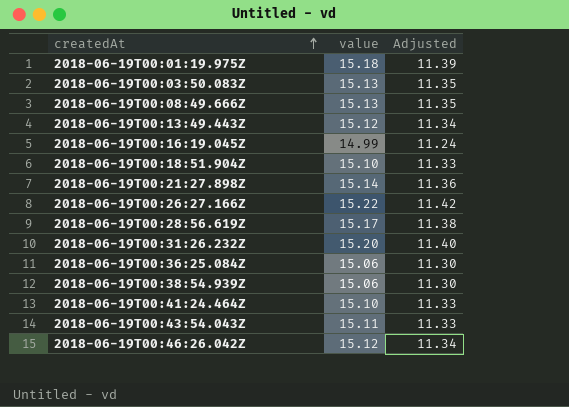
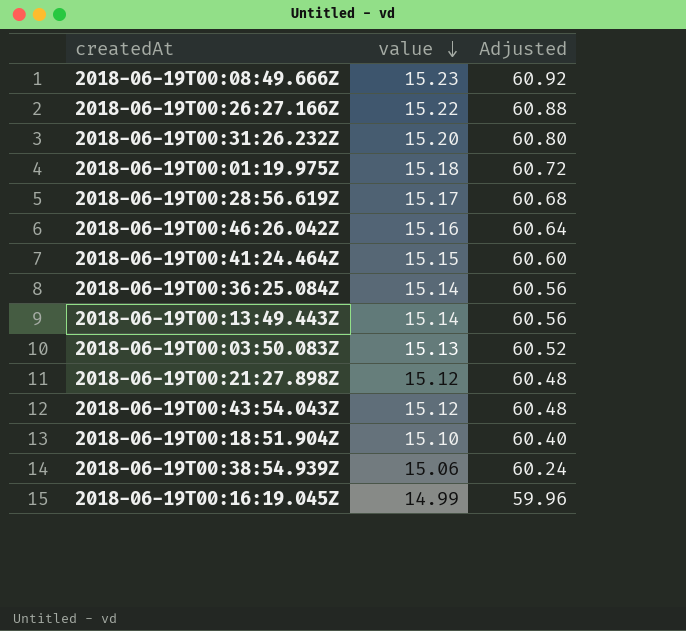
row order: createdAt ascending -> value descending
column Adjusted | formula: [value] * 0.75 -> [value] * 4
2018-06-19T00:08:49.666Z | value: 15.13 -> 15.23
2018-06-19T00:46:26.042Z | value: 15.12 -> 15.16
2018-06-19T00:41:24.464Z | value: 15.10 -> 15.15
2018-06-19T00:36:25.084Z | value: 15.06 -> 15.14
2018-06-19T00:13:49.443Z | value: 15.12 -> 15.14
2018-06-19T00:21:27.898Z | value: 15.14 -> 15.12
2018-06-19T00:43:54.043Z | value: 15.11 -> 15.12

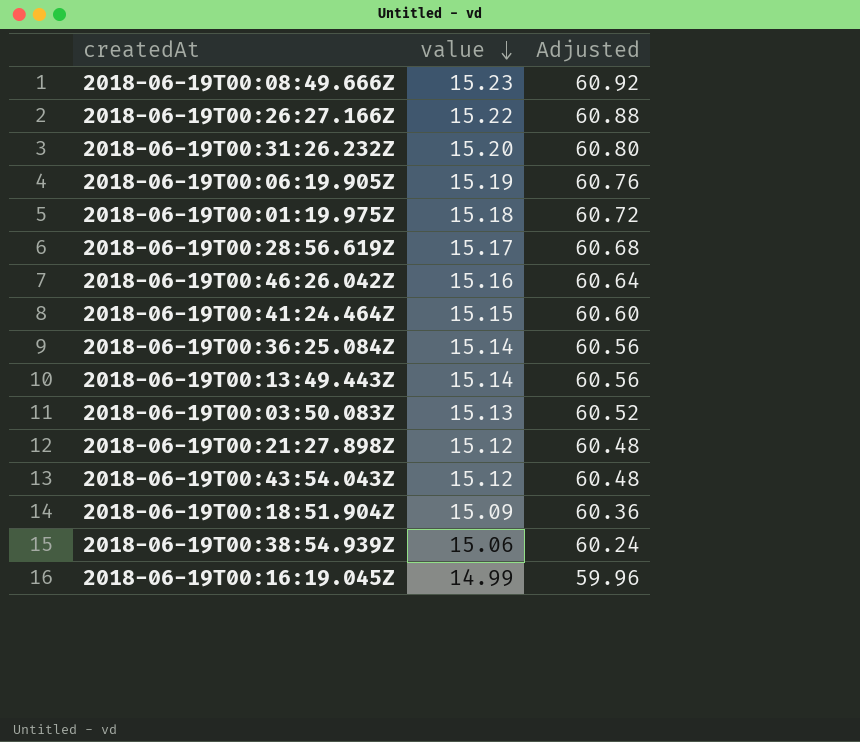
row 2018-06-19T00:06:19.905Z: none -> 15.19 | 60.76
2018-06-19T00:18:51.904Z | value: 15.10 -> 15.09
2018-06-19T00:18:51.904Z | Adjusted: 60.40 -> 60.36

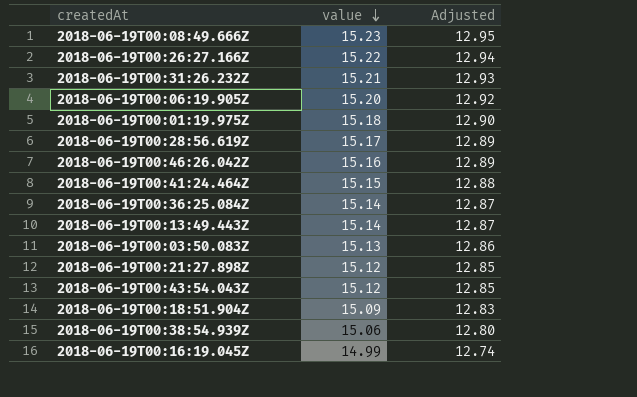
column Adjusted | formula: [value] * 4 -> [value] * 0.85
2018-06-19T00:31:26.232Z | value: 15.20 -> 15.21
2018-06-19T00:06:19.905Z | value: 15.19 -> 15.20

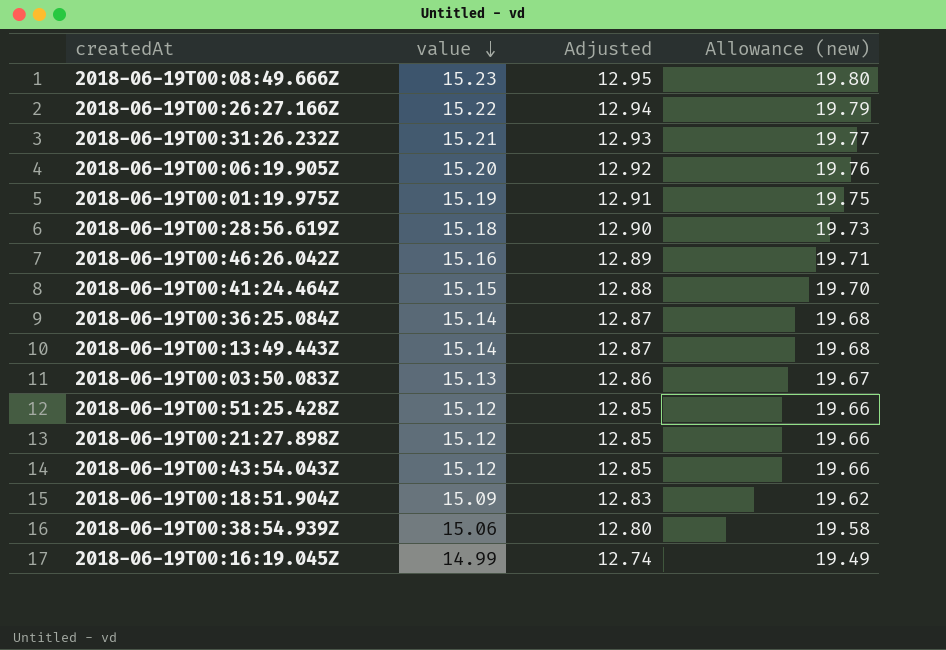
column Allowance (new) | formula: none -> [value] * 1.3
2018-06-19T00:01:19.975Z | value: 15.18 -> 15.19
2018-06-19T00:01:19.975Z | Adjusted: 12.90 -> 12.91
2018-06-19T00:28:56.619Z | value: 15.17 -> 15.18
2018-06-19T00:28:56.619Z | Adjusted: 12.89 -> 12.90
row 2018-06-19T00:51:25.428Z: none -> 15.12 | 12.85 | 19.66

